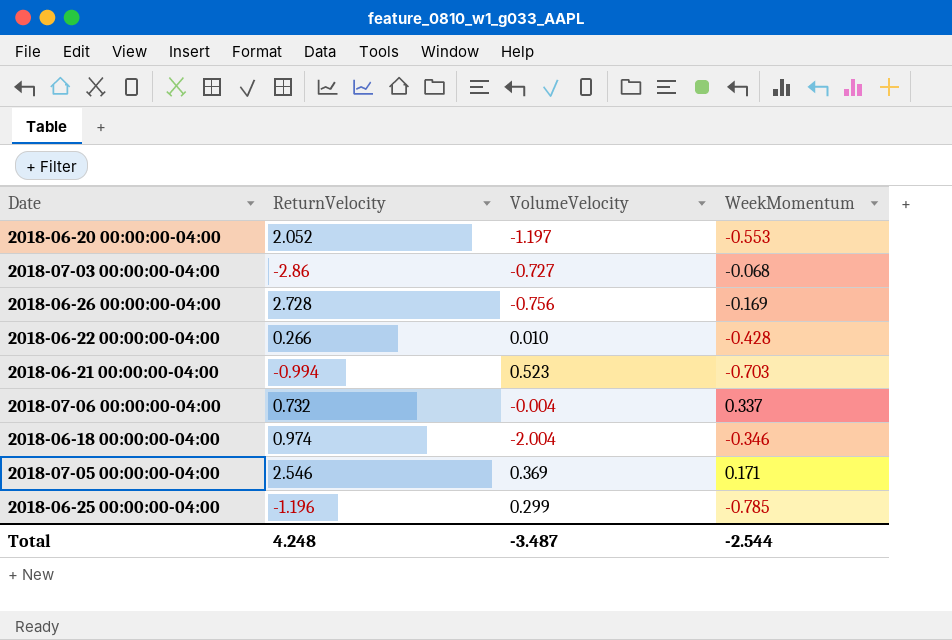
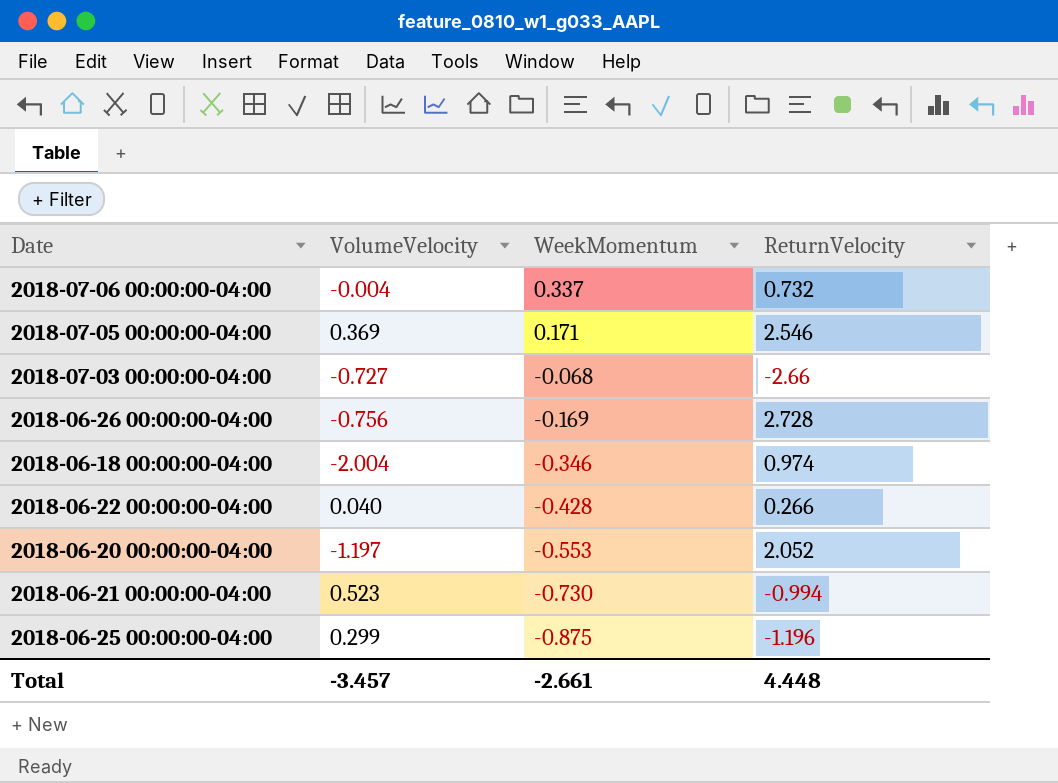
row order: none -> WeekMomentum descending
column ReturnVelocity | position: 2 -> 4
2018-07-03 00:00:00-04:00 | ReturnVelocity: -2.86 -> -2.66
2018-06-22 00:00:00-04:00 | VolumeVelocity: 0.010 -> 0.040
2018-06-21 00:00:00-04:00 | WeekMomentum: -0.703 -> -0.730
2018-06-25 00:00:00-04:00 | WeekMomentum: -0.785 -> -0.875
Total | VolumeVelocity: -3.487 -> -3.457
Total | WeekMomentum: -2.544 -> -2.661
Total | ReturnVelocity: 4.248 -> 4.448

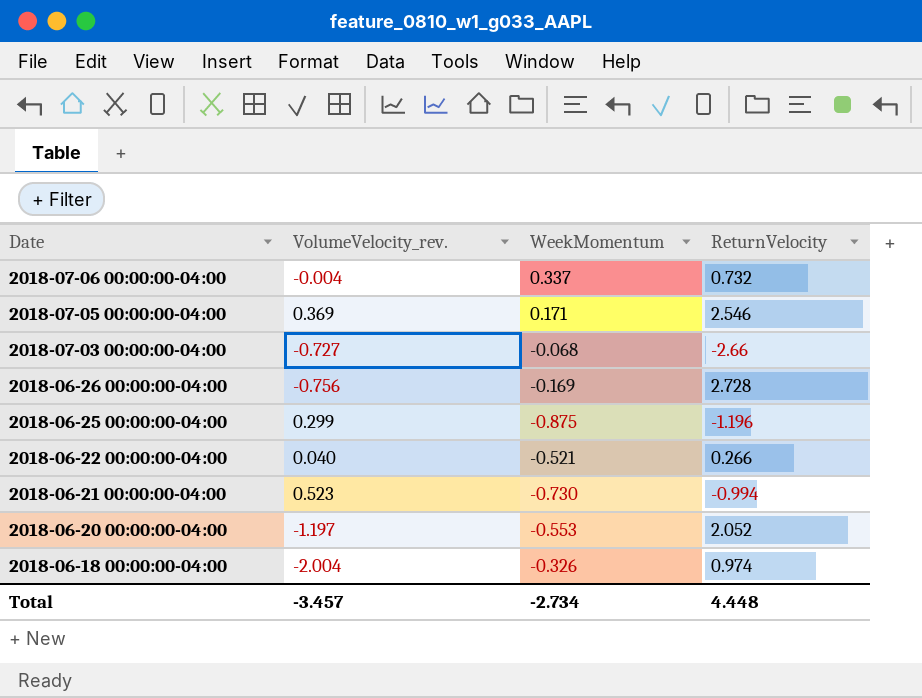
row order: WeekMomentum descending -> Date descending
column name: VolumeVelocity -> VolumeVelocity_rev.
2018-06-22 00:00:00-04:00 | WeekMomentum: -0.428 -> -0.521
2018-06-18 00:00:00-04:00 | WeekMomentum: -0.346 -> -0.326
Total | WeekMomentum: -2.661 -> -2.734

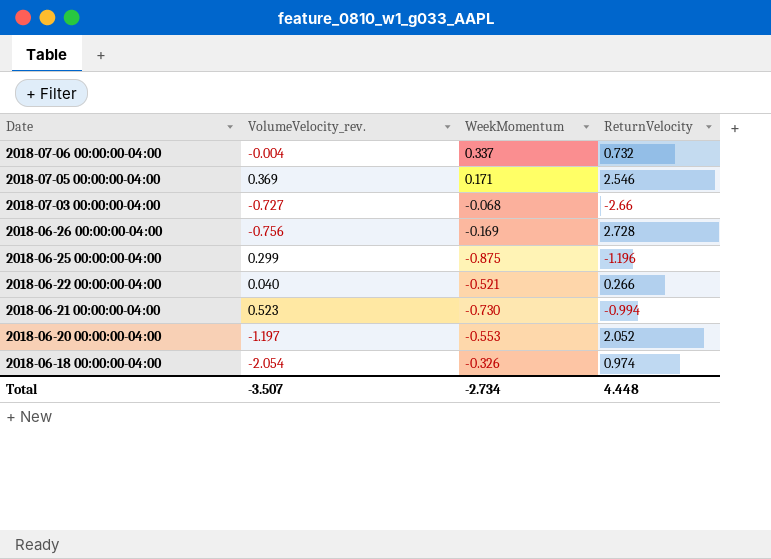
2018-06-18 00:00:00-04:00 | VolumeVelocity_rev.: -2.004 -> -2.054
Total | VolumeVelocity_rev.: -3.457 -> -3.507

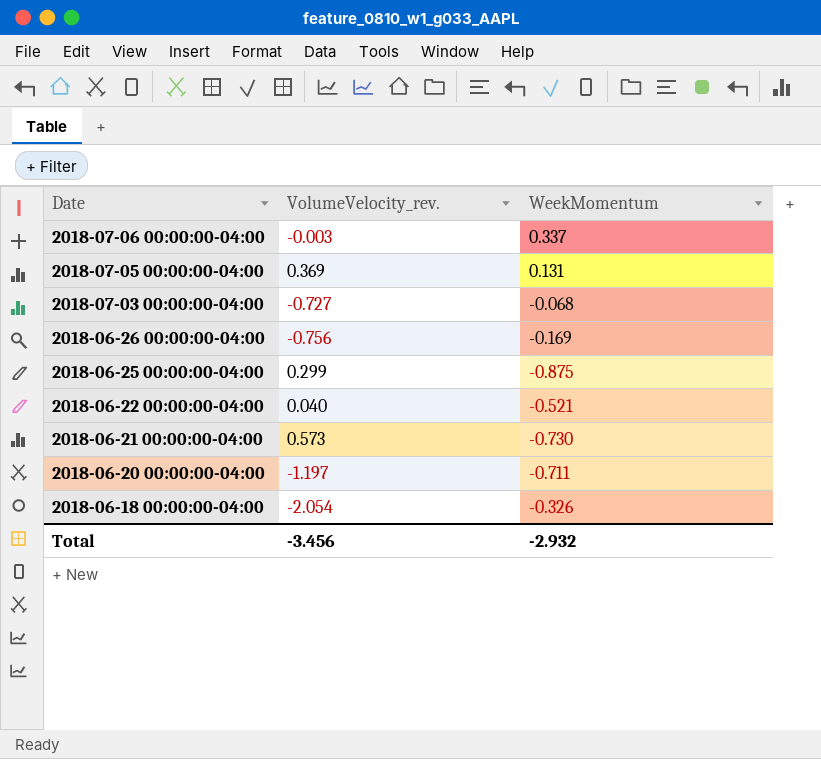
column ReturnVelocity | position: 4 -> none
2018-07-06 00:00:00-04:00 | VolumeVelocity_rev.: -0.004 -> -0.003
2018-07-05 00:00:00-04:00 | WeekMomentum: 0.171 -> 0.131
2018-06-21 00:00:00-04:00 | VolumeVelocity_rev.: 0.523 -> 0.573
2018-06-20 00:00:00-04:00 | WeekMomentum: -0.553 -> -0.711
Total | VolumeVelocity_rev.: -3.507 -> -3.456
Total | WeekMomentum: -2.734 -> -2.932

